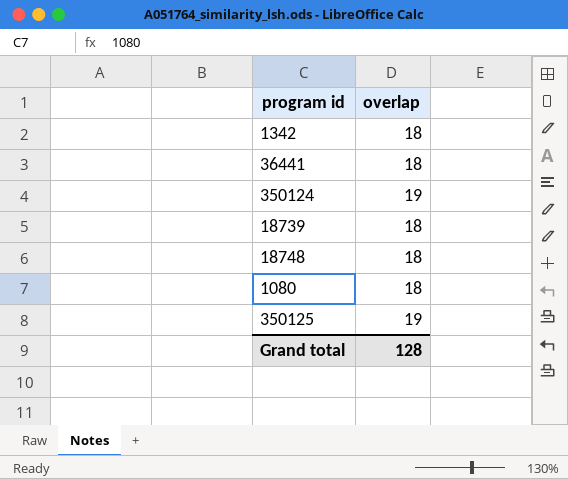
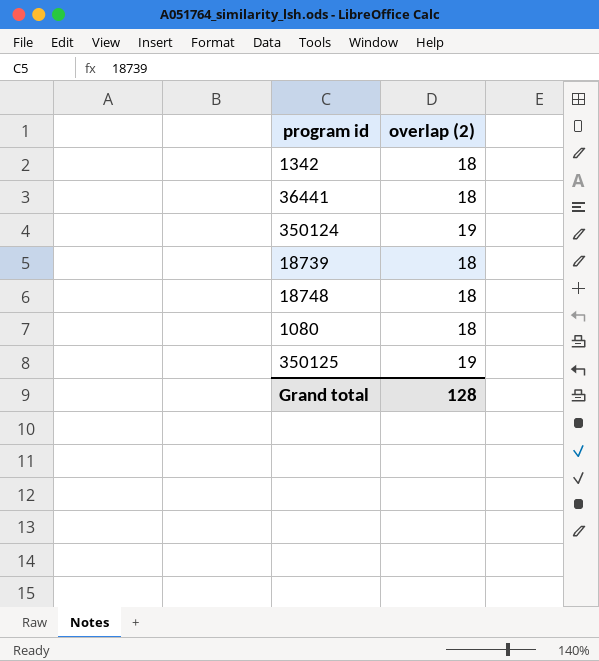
column name: overlap -> overlap (2)

